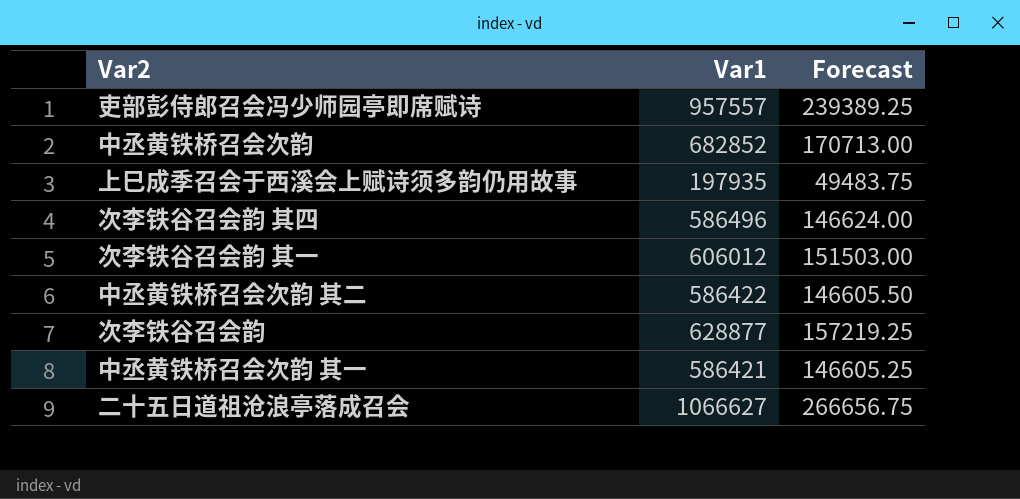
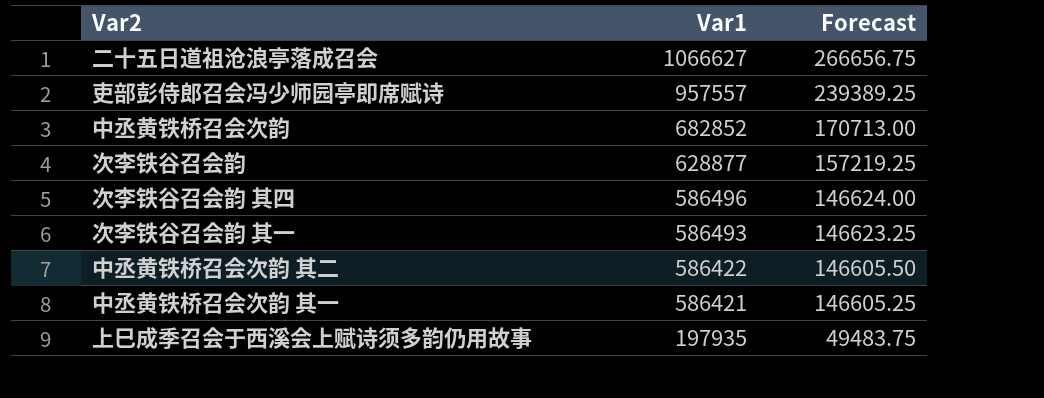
row order: none -> Var1 descending
次李铁谷召会韵 其一 | Var1: 606012 -> 586493
次李铁谷召会韵 其一 | Forecast: 151503.00 -> 146623.25

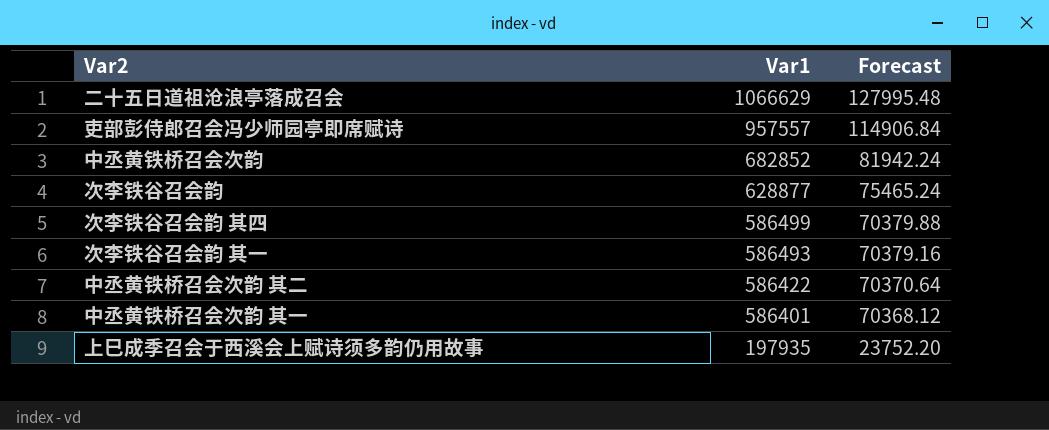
column Forecast | formula: [Var1] * 0.25 -> [Var1] * 0.12
二十五日道祖沧浪亭落成召会 | Var1: 1066627 -> 1066629
次李铁谷召会韵 其四 | Var1: 586496 -> 586499
中丞黄铁桥召会次韵 其一 | Var1: 586421 -> 586401

